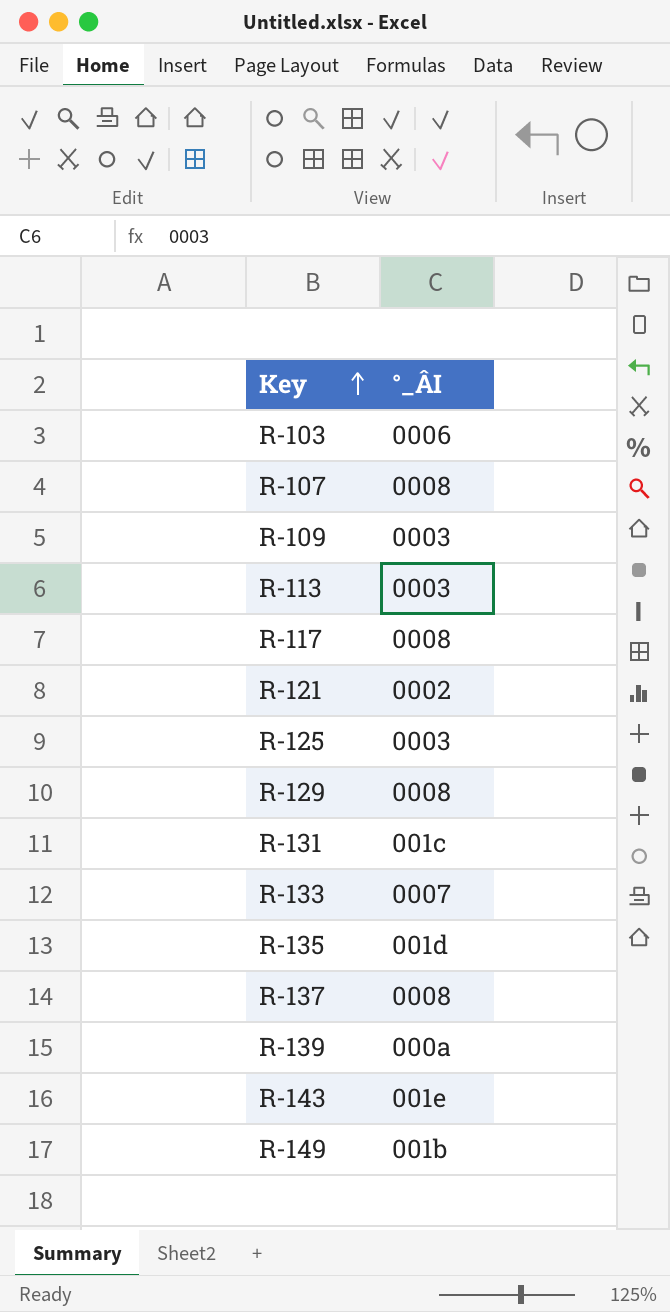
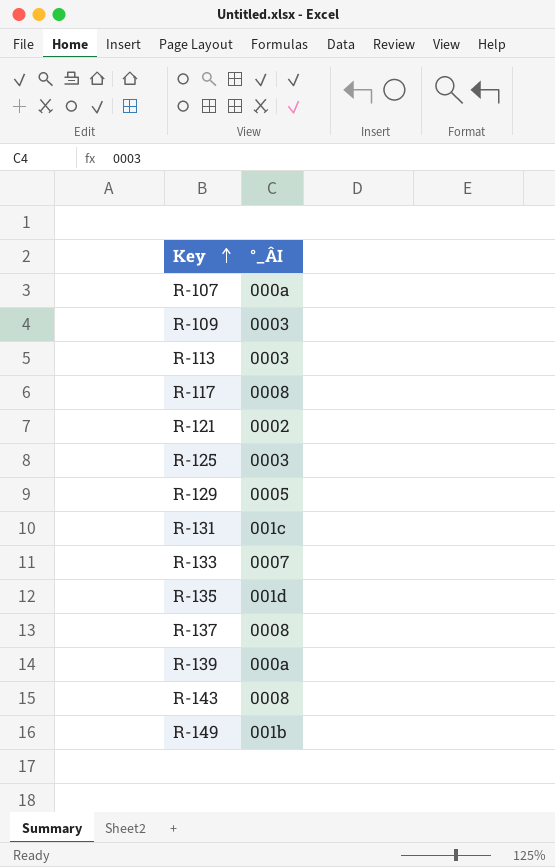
row R-103: 0006 -> none
R-107 | °_ÂI: 0008 -> 000a
R-129 | °_ÂI: 0008 -> 0005
R-143 | °_ÂI: 001e -> 0008

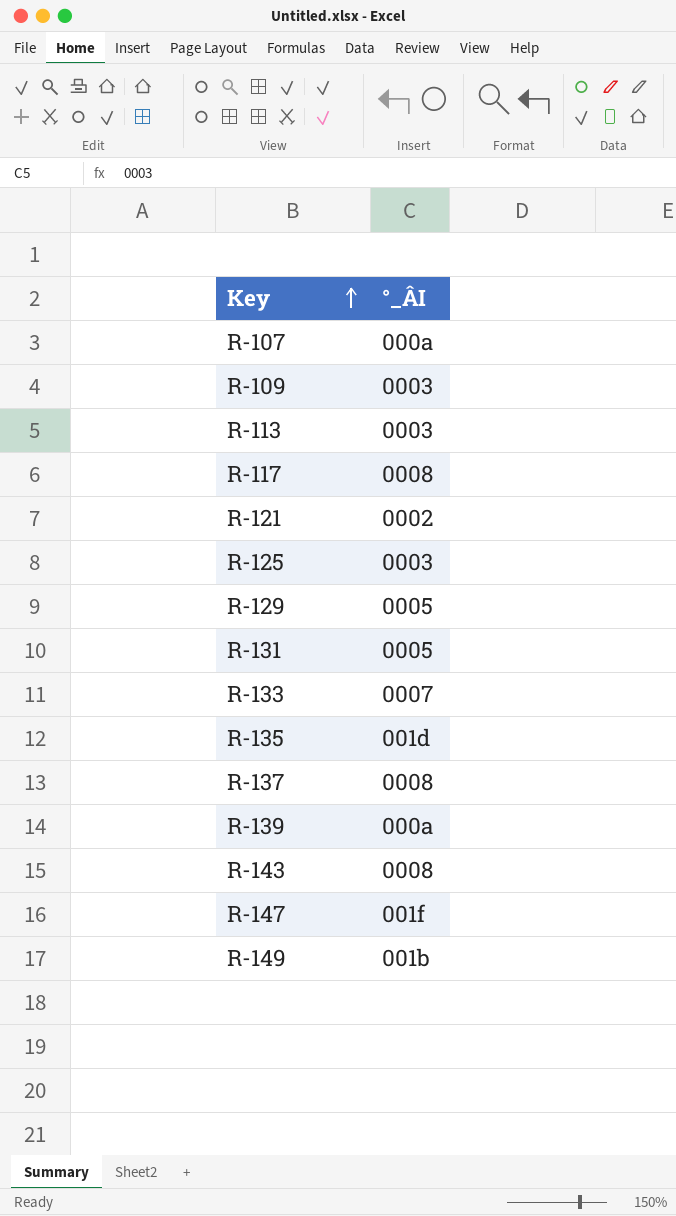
R-131 | °_ÂI: 001c -> 0005
row R-147: none -> 001f

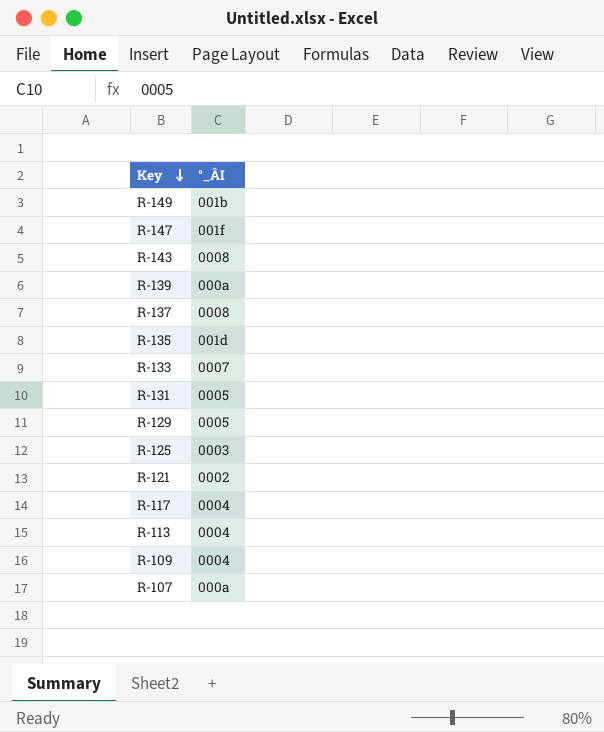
row order: Key ascending -> Key descending
R-117 | °_ÂI: 0008 -> 0004
R-113 | °_ÂI: 0003 -> 0004
R-109 | °_ÂI: 0003 -> 0004

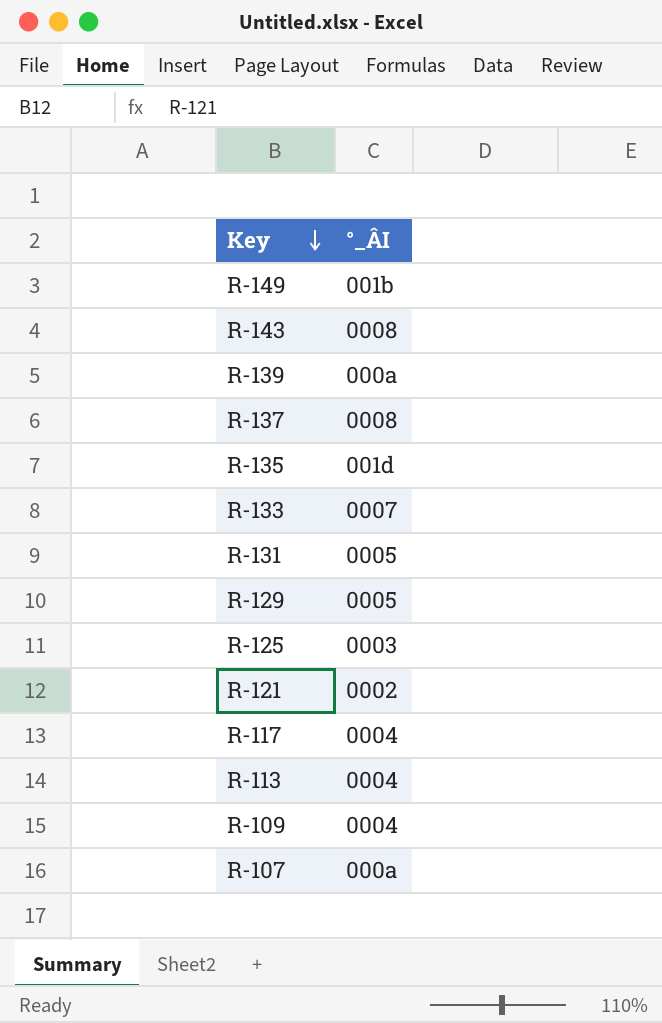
row R-147: 001f -> none

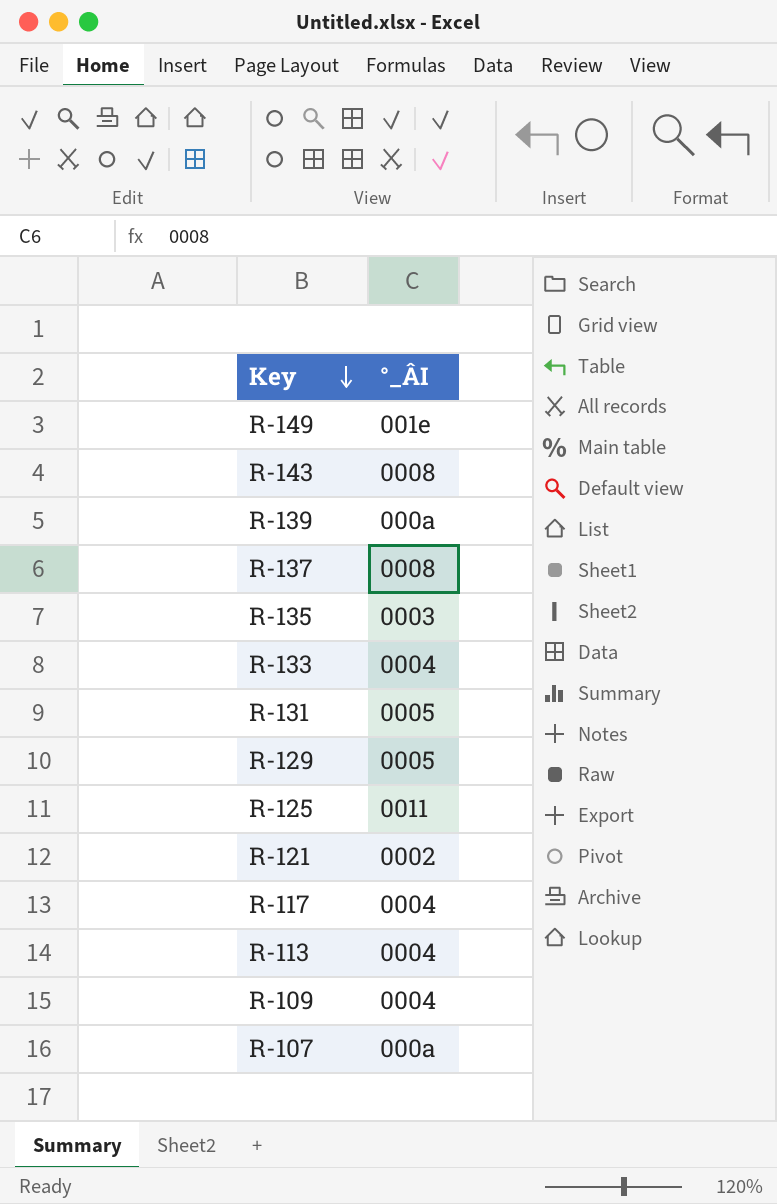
R-149 | °_ÂI: 001b -> 001e
R-135 | °_ÂI: 001d -> 0003
R-133 | °_ÂI: 0007 -> 0004
R-125 | °_ÂI: 0003 -> 0011

